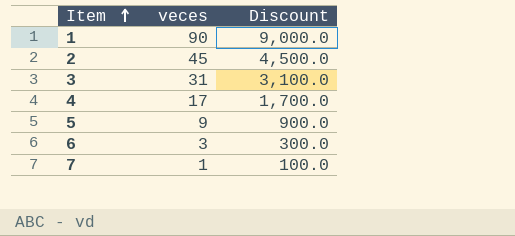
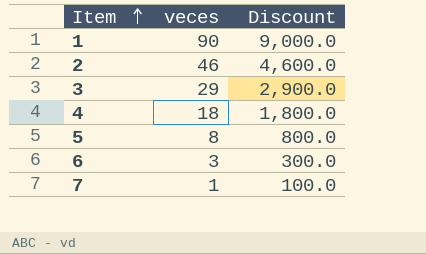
2 | veces: 45 -> 46
2 | Discount: 4,500.0 -> 4,600.0
3 | veces: 31 -> 29
3 | Discount: 3,100.0 -> 2,900.0
4 | veces: 17 -> 18
4 | Discount: 1,700.0 -> 1,800.0
5 | veces: 9 -> 8
5 | Discount: 900.0 -> 800.0

